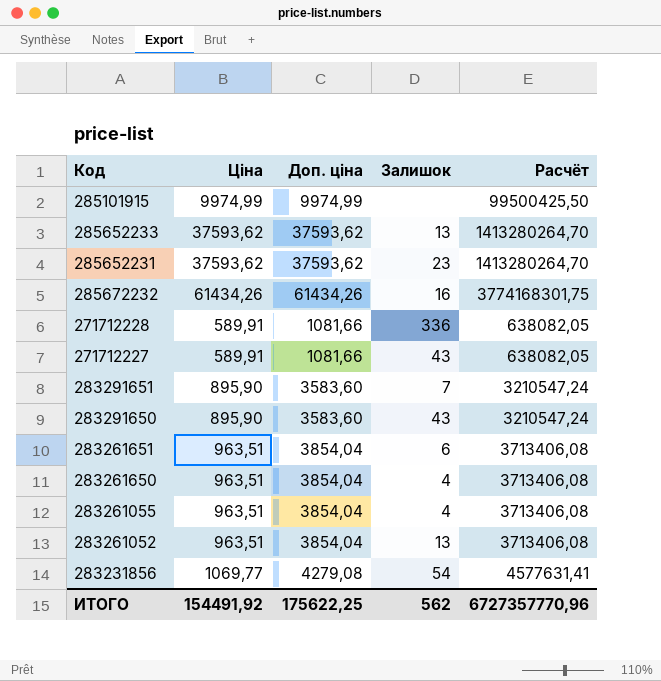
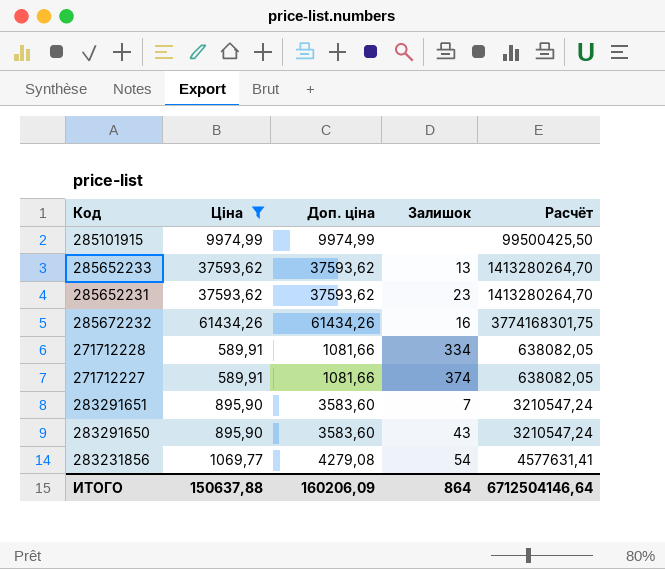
filter: none -> Ціна != 963,51
271712228 | Залишок: 336 -> 334
271712227 | Залишок: 43 -> 374
ИТОГО | Ціна: 154491,92 -> 150637,88
ИТОГО | Доп. ціна: 175622,25 -> 160206,09
ИТОГО | Залишок: 562 -> 864
ИТОГО | Расчёт: 6727357770,96 -> 6712504146,64

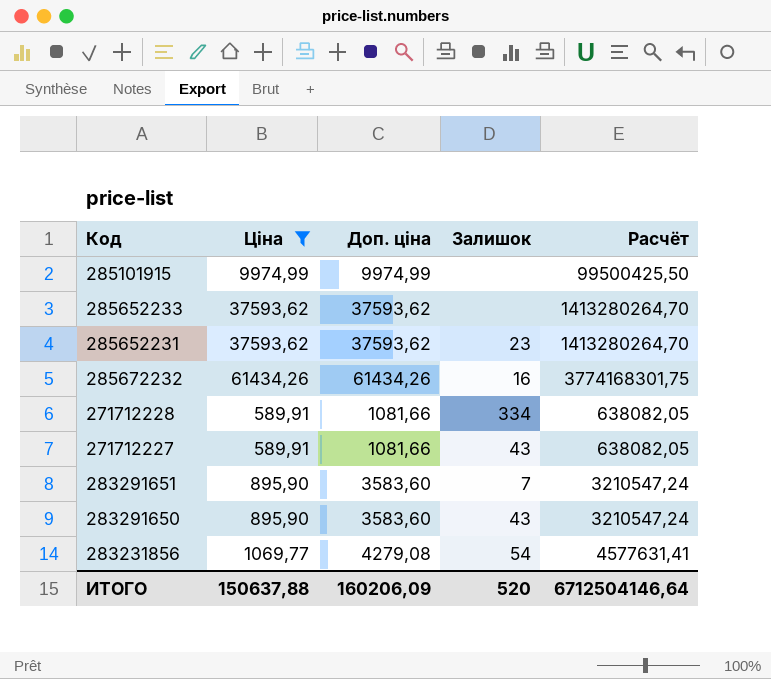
285652233 | Залишок: 13 -> none
271712227 | Залишок: 374 -> 43
ИТОГО | Залишок: 864 -> 520

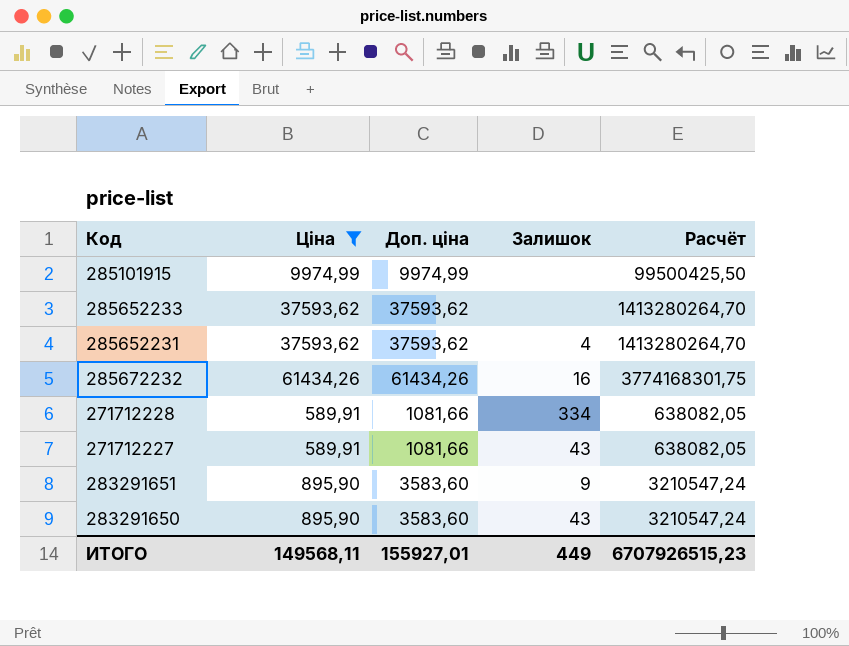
row 283231856: 1069,77 | 4279,08 | 54 | 4577631,41 -> none
285652231 | Залишок: 23 -> 4
283291651 | Залишок: 7 -> 9
ИТОГО | Ціна: 150637,88 -> 149568,11
ИТОГО | Доп. ціна: 160206,09 -> 155927,01
ИТОГО | Залишок: 520 -> 449
ИТОГО | Расчёт: 6712504146,64 -> 6707926515,23

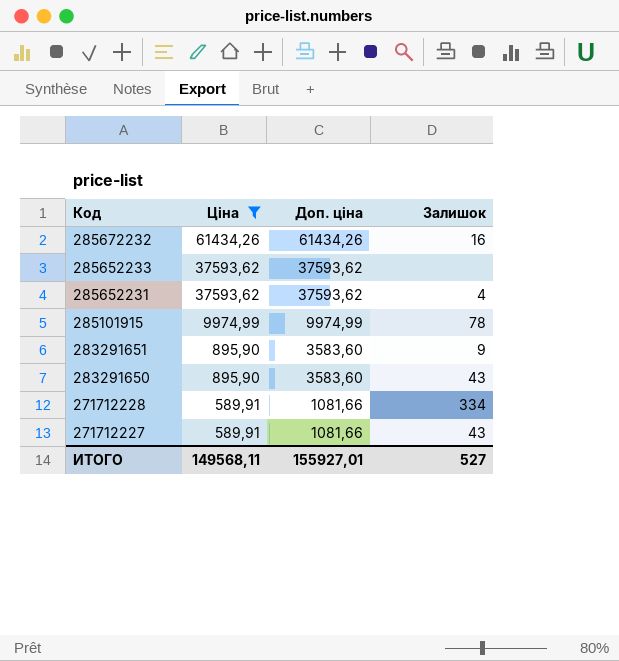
row order: none -> Код descending
column Расчёт | formula: [Ціна] * [Доп. ціна] -> none
285101915 | Залишок: none -> 78
ИТОГО | Залишок: 449 -> 527

